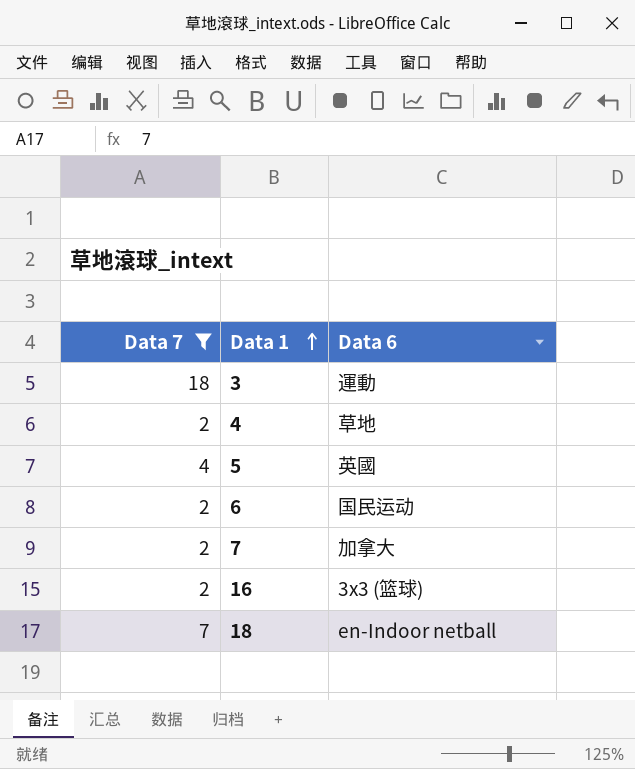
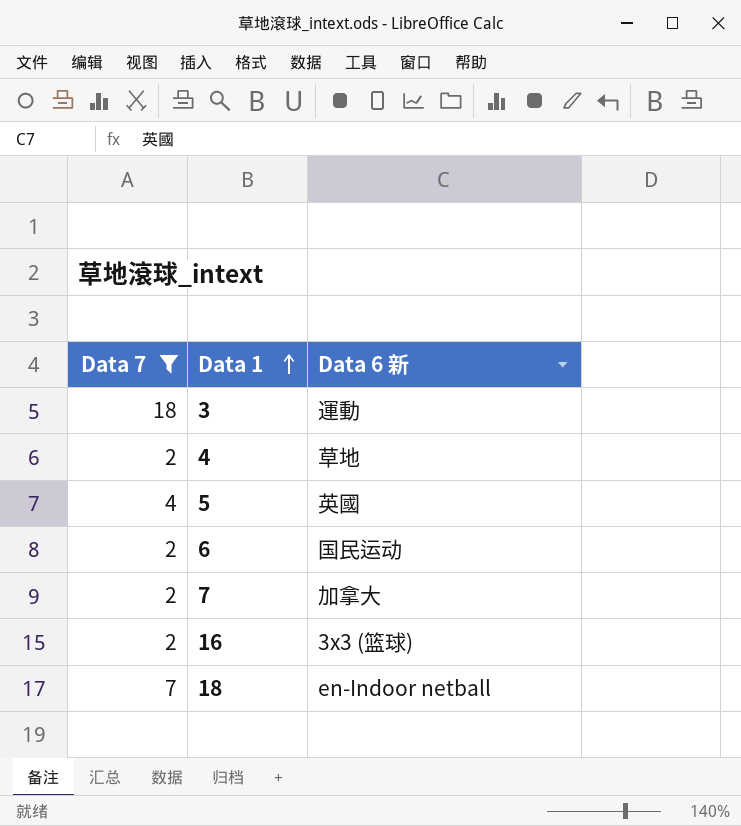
column name: Data 6 -> Data 6 新

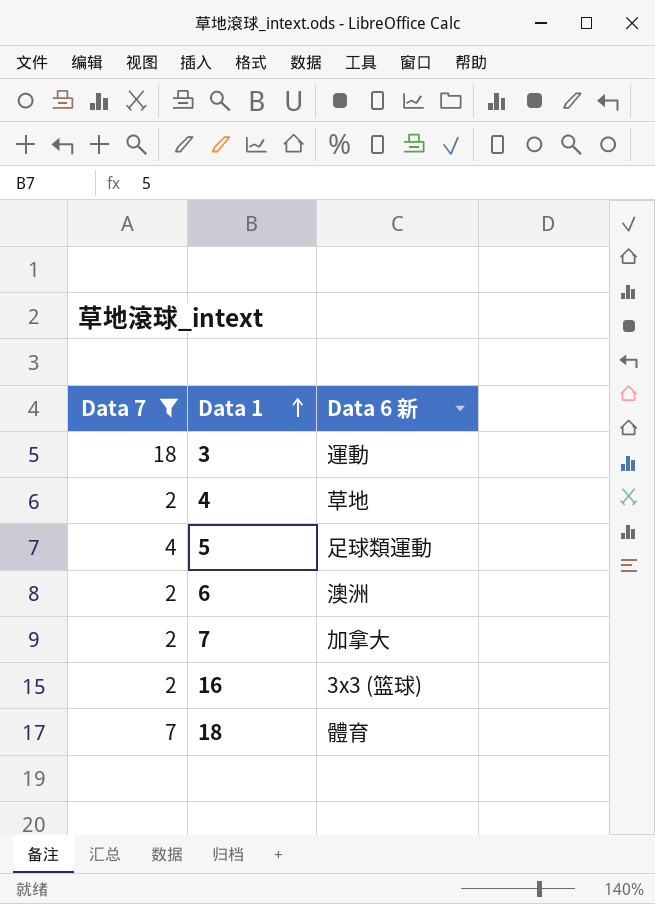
5 | Data 6 新: 英國 -> 足球類運動
6 | Data 6 新: 国民运动 -> 澳洲
18 | Data 6 新: en-Indoor netball -> 體育

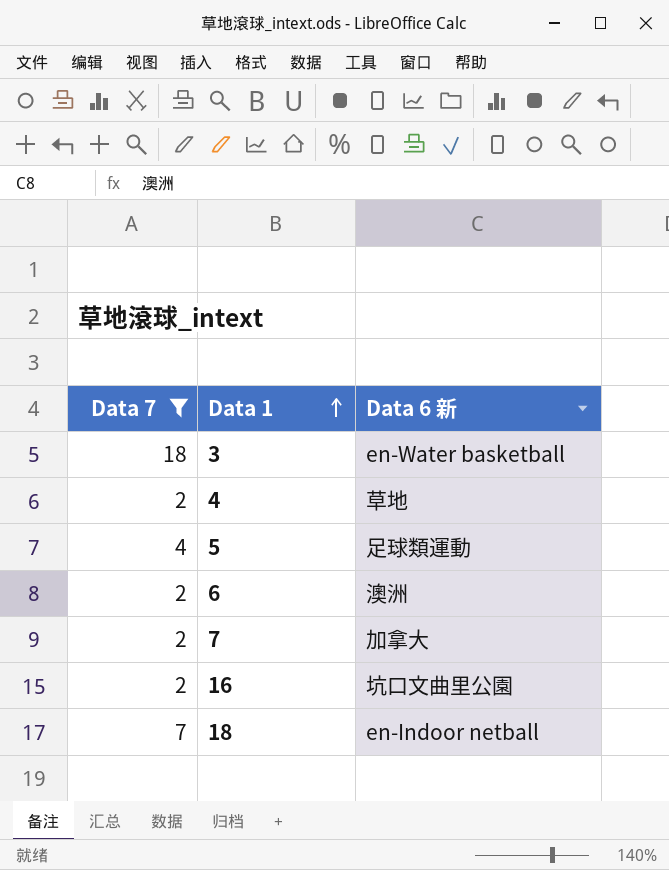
3 | Data 6 新: 運動 -> en-Water basketball
16 | Data 6 新: 3x3 (篮球) -> 坑口文曲里公園
18 | Data 6 新: 體育 -> en-Indoor netball

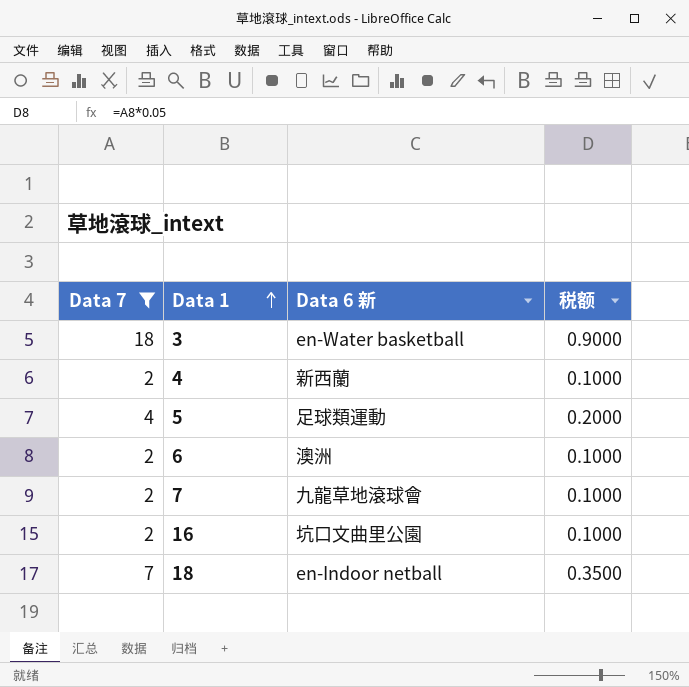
column 税额 | formula: none -> [Data 7] * 0.05
4 | Data 6 新: 草地 -> 新西蘭
7 | Data 6 新: 加拿大 -> 九龍草地滾球會

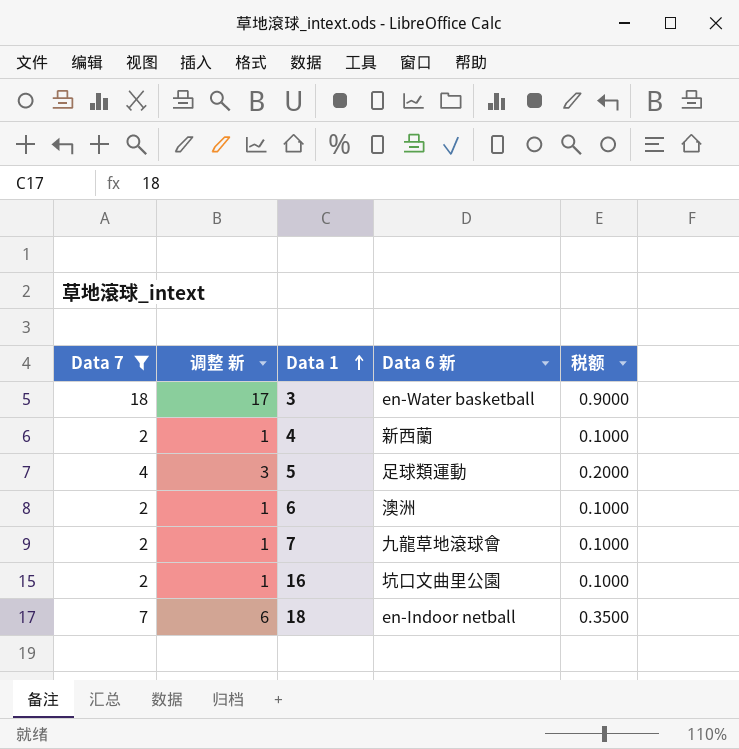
column 调整 新 | formula: none -> [Data 7] - 1

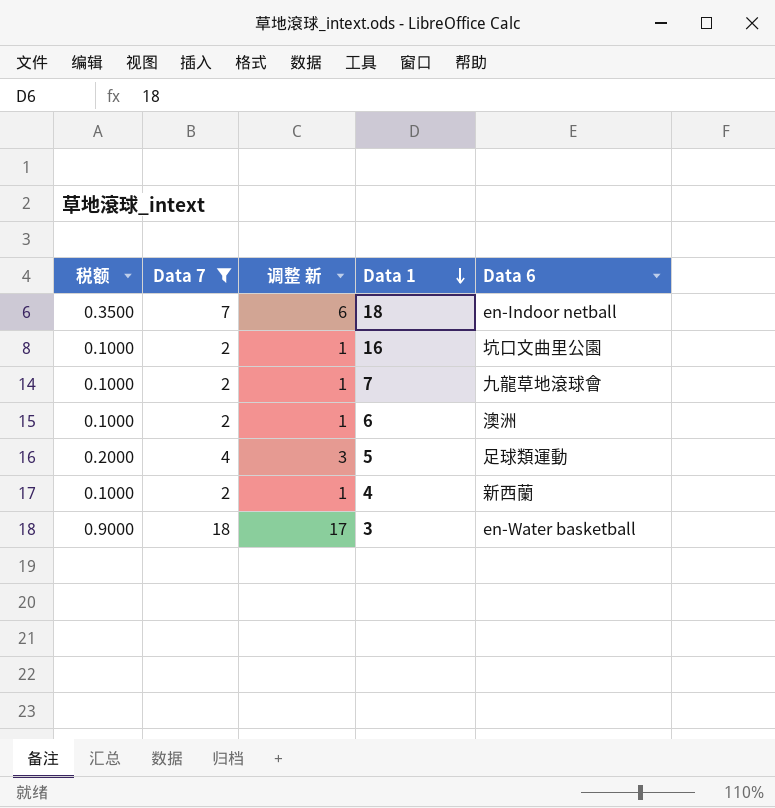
row order: Data 1 ascending -> Data 1 descending
column 税额 | position: 5 -> 1
column name: Data 6 新 -> Data 6

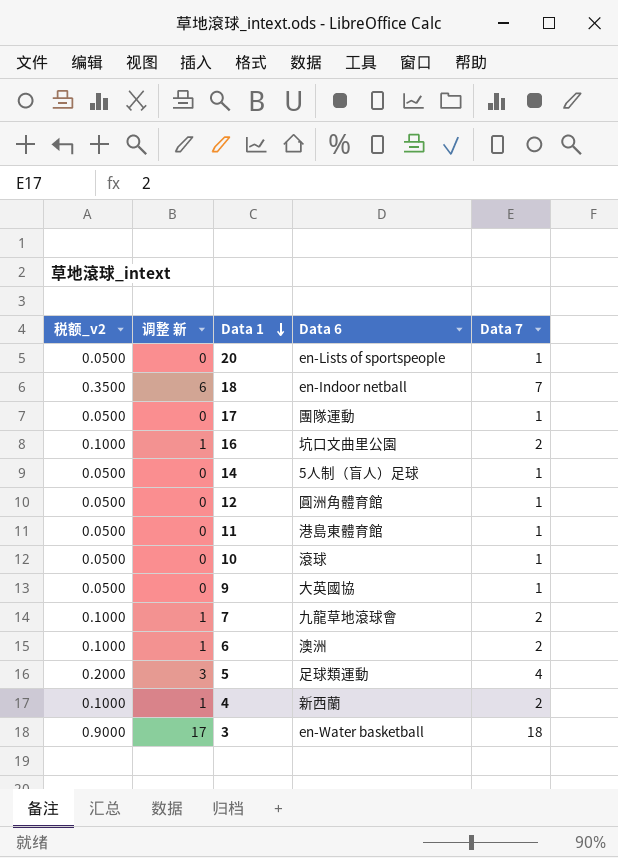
filter: Data 7 != 1 -> none
column name: 税额 -> 税额_v2
column Data 7 | position: 2 -> 5

